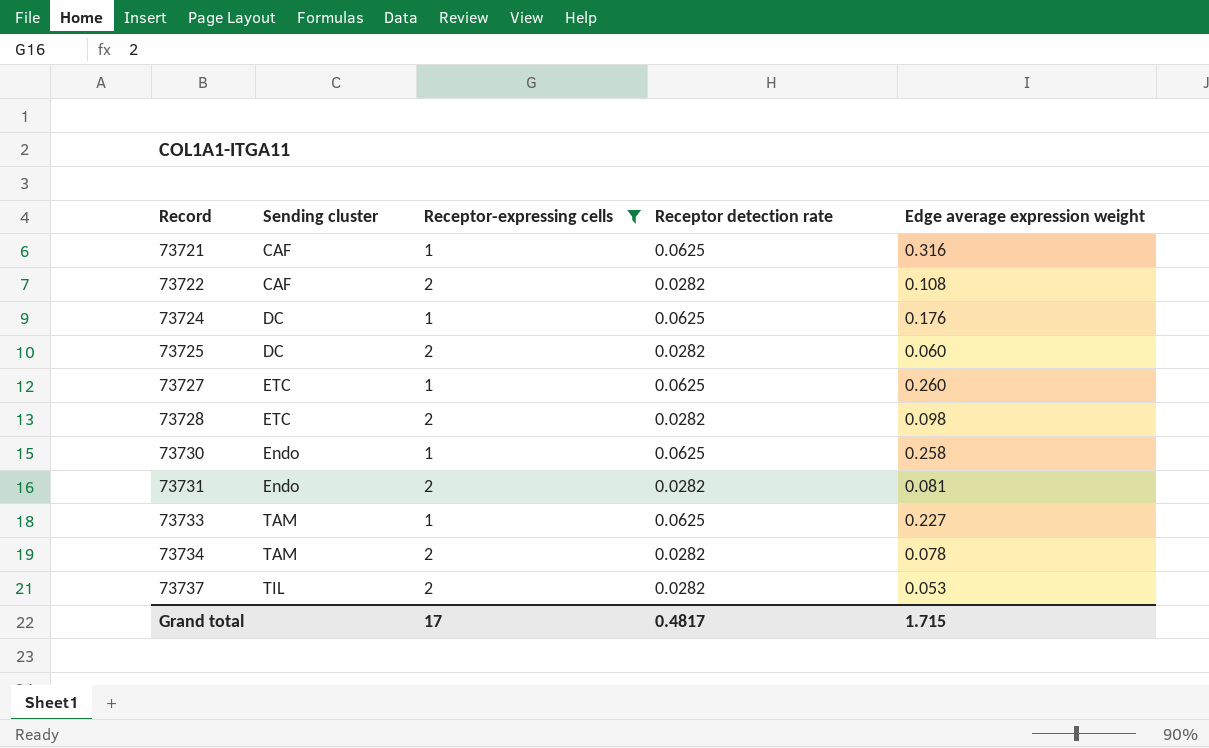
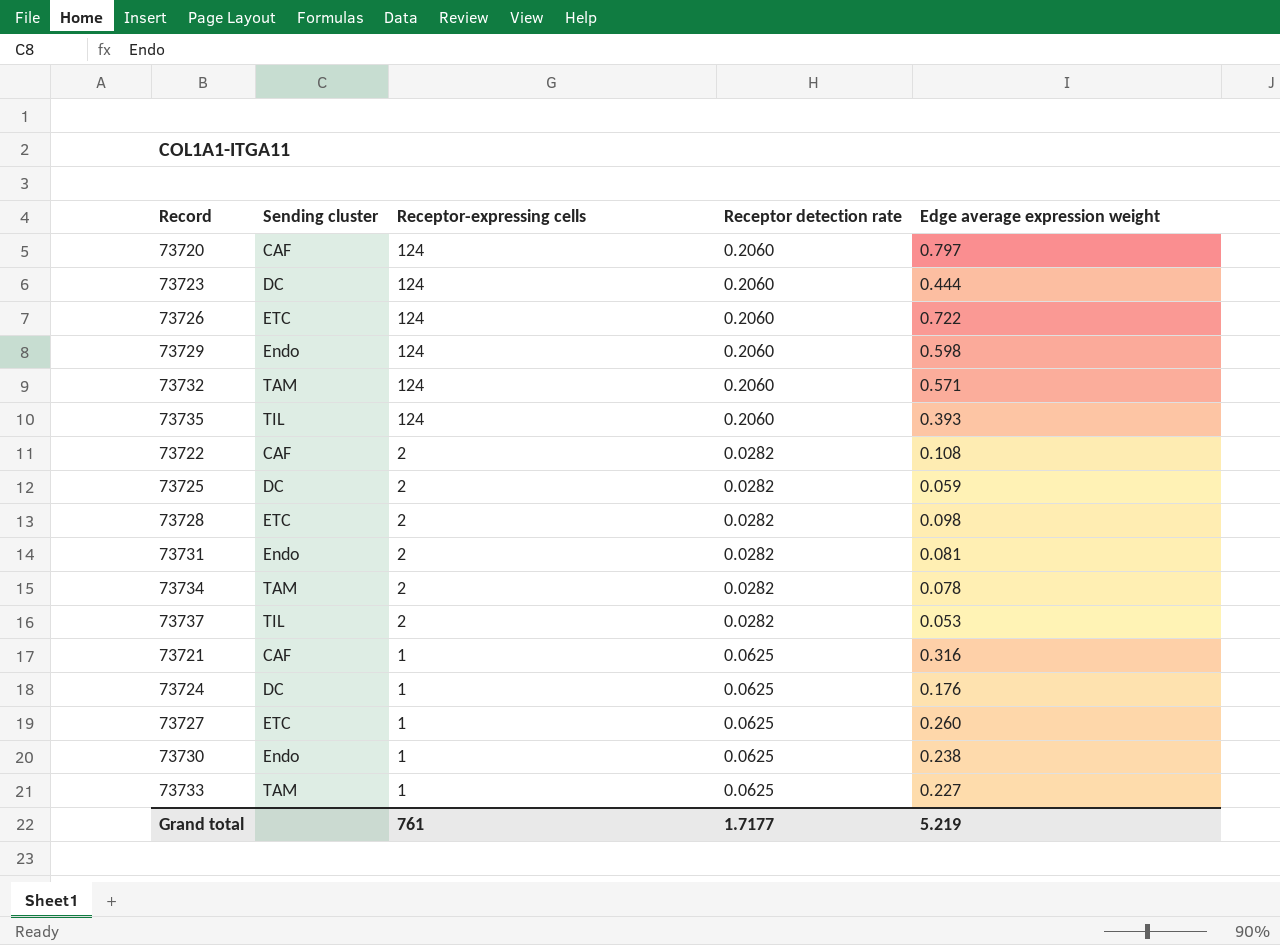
filter: Receptor-expressing cells != 124 -> none
row order: Record ascending -> Receptor-expressing cells descending
73725 | Edge average expression weight: 0.060 -> 0.059
73730 | Edge average expression weight: 0.258 -> 0.238
Grand total | Receptor-expressing cells: 17 -> 761
Grand total | Receptor detection rate: 0.4817 -> 1.7177
Grand total | Edge average expression weight: 1.715 -> 5.219

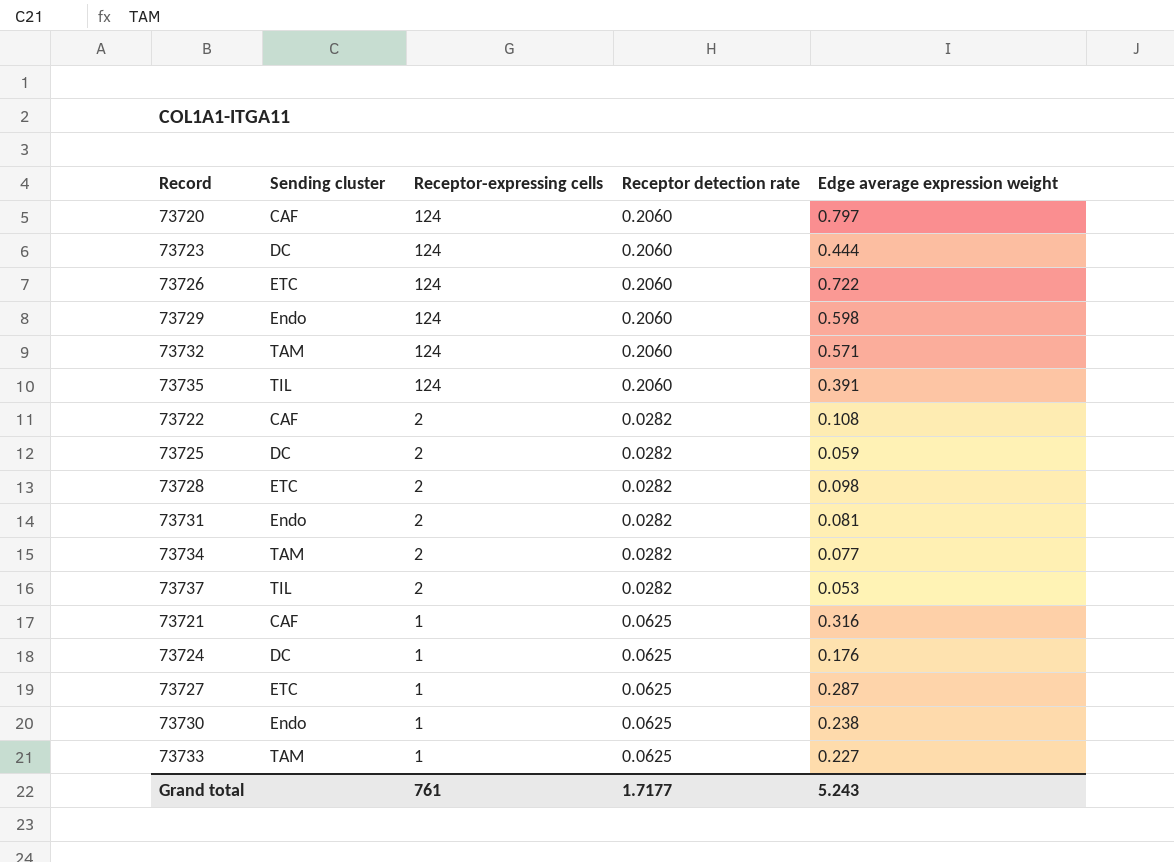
73735 | Edge average expression weight: 0.393 -> 0.391
73734 | Edge average expression weight: 0.078 -> 0.077
73727 | Edge average expression weight: 0.260 -> 0.287
Grand total | Edge average expression weight: 5.219 -> 5.243

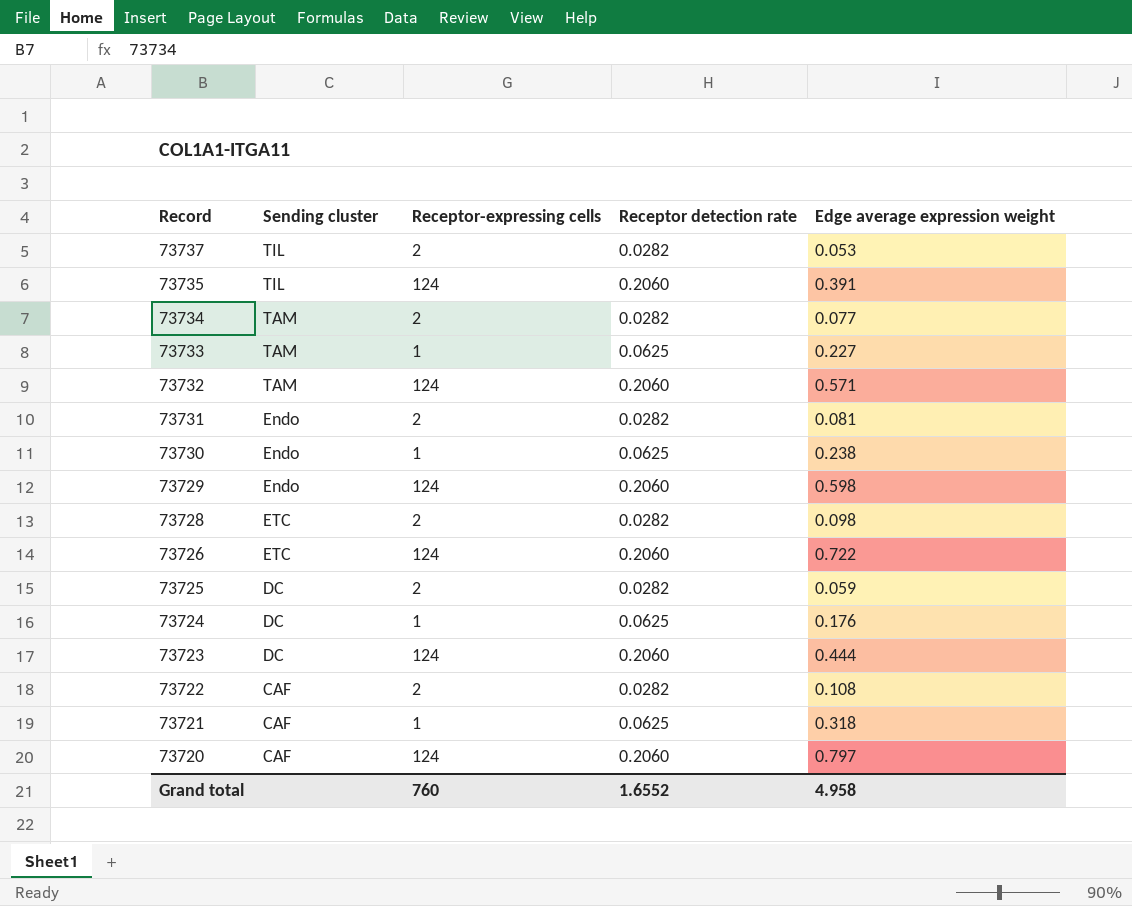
row order: Receptor-expressing cells descending -> Record descending
row 73727: ETC | 1 | 0.0625 | 0.287 -> none
73721 | Edge average expression weight: 0.316 -> 0.318
Grand total | Receptor-expressing cells: 761 -> 760
Grand total | Receptor detection rate: 1.7177 -> 1.6552
Grand total | Edge average expression weight: 5.243 -> 4.958

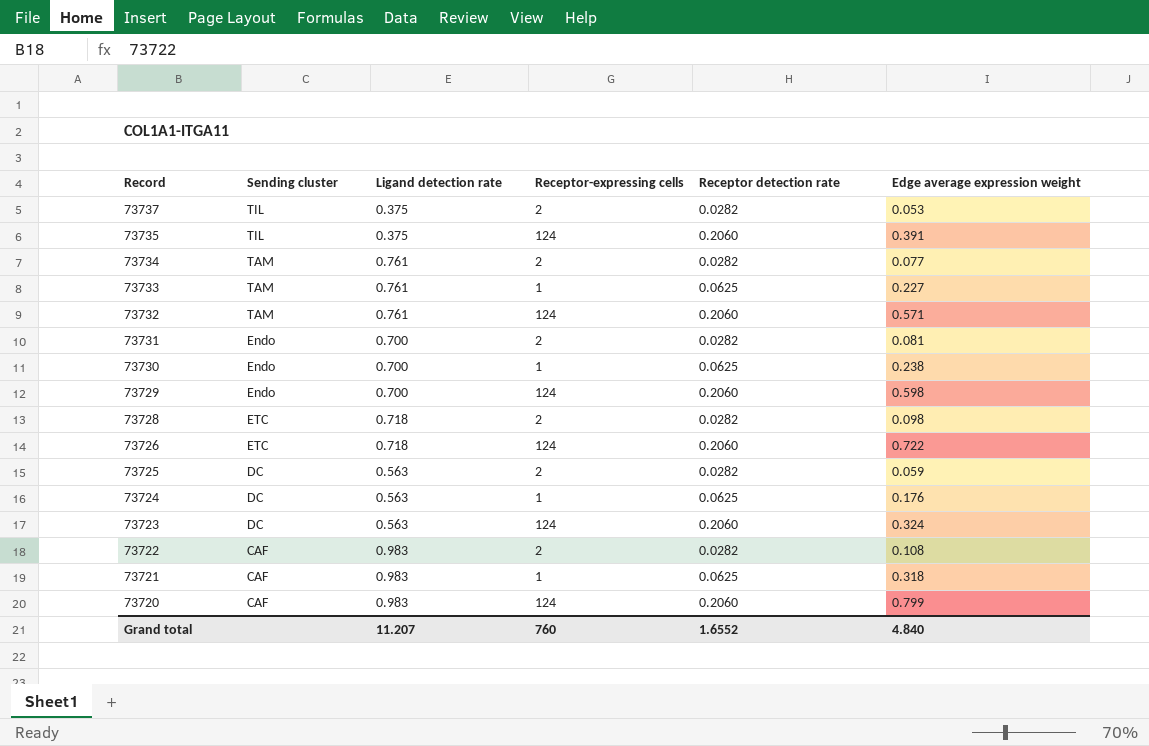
column Ligand detection rate | position: none -> 3
73723 | Edge average expression weight: 0.444 -> 0.324
73720 | Edge average expression weight: 0.797 -> 0.799
Grand total | Edge average expression weight: 4.958 -> 4.840

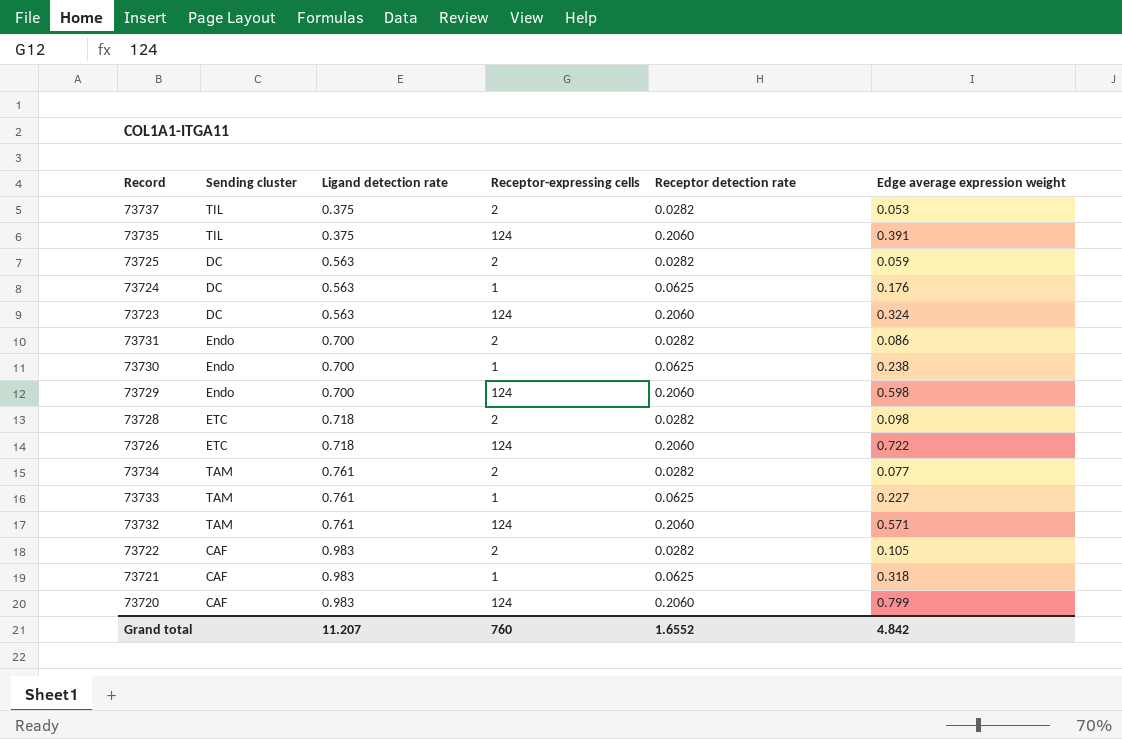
row order: Record descending -> Ligand detection rate ascending
73731 | Edge average expression weight: 0.081 -> 0.086
73722 | Edge average expression weight: 0.108 -> 0.105
Grand total | Edge average expression weight: 4.840 -> 4.842

